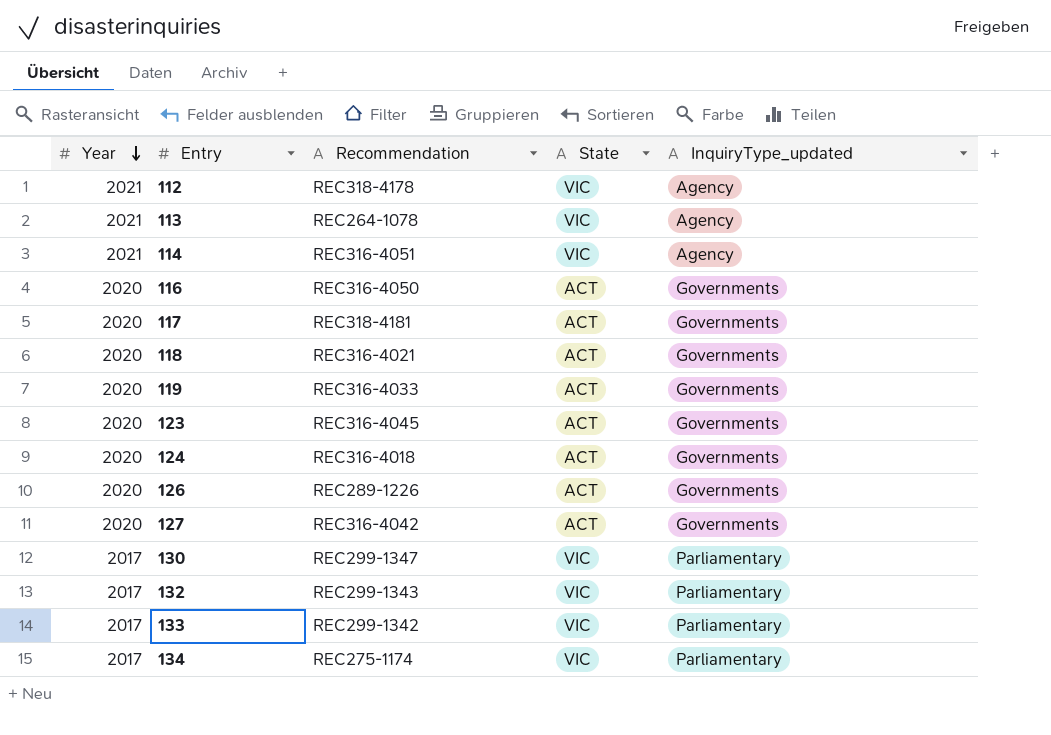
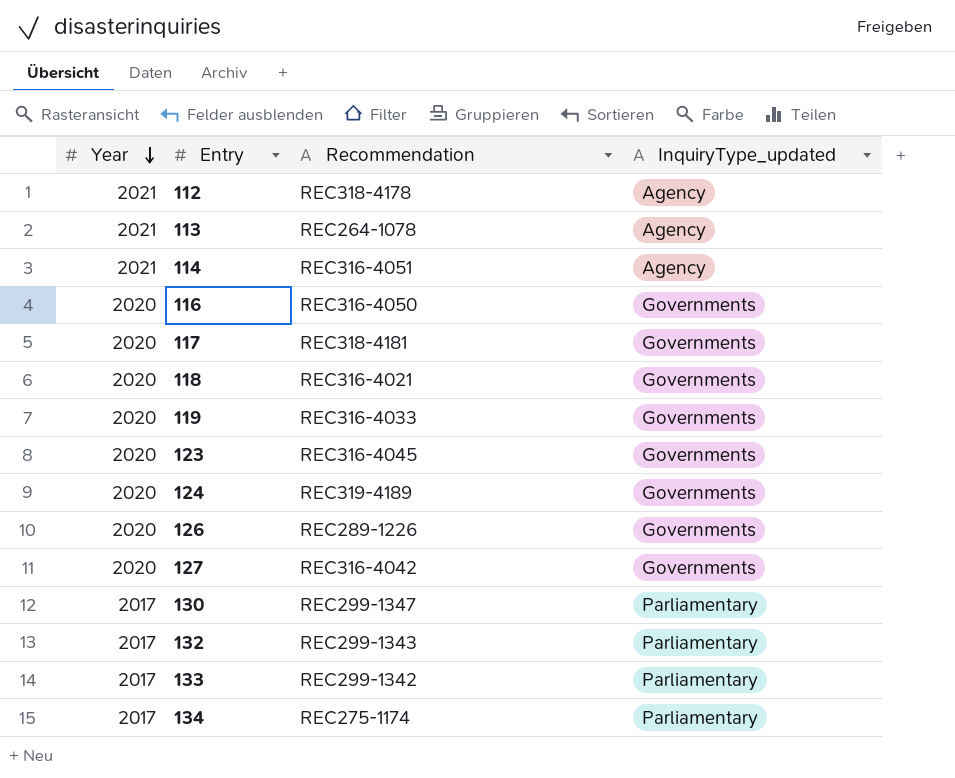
column State | position: 4 -> none
124 | Recommendation: REC316-4018 -> REC319-4189

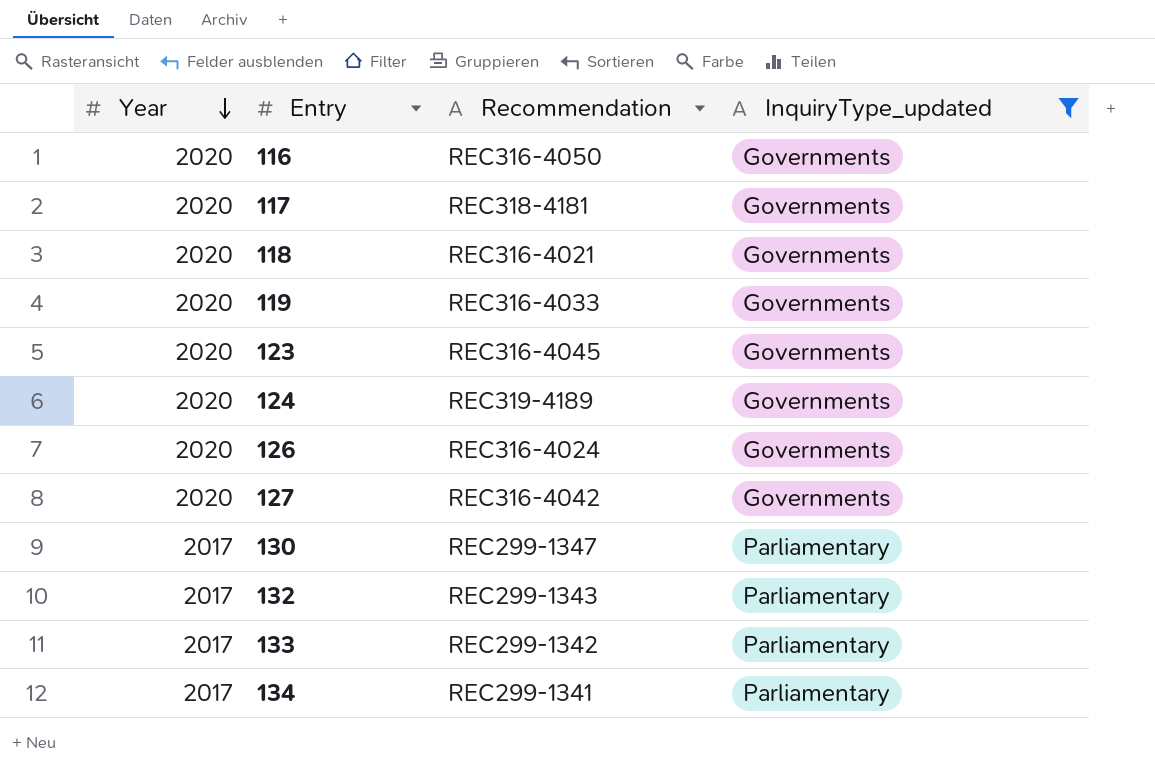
filter: none -> InquiryType_updated != Agency
126 | Recommendation: REC289-1226 -> REC316-4024
134 | Recommendation: REC275-1174 -> REC299-1341

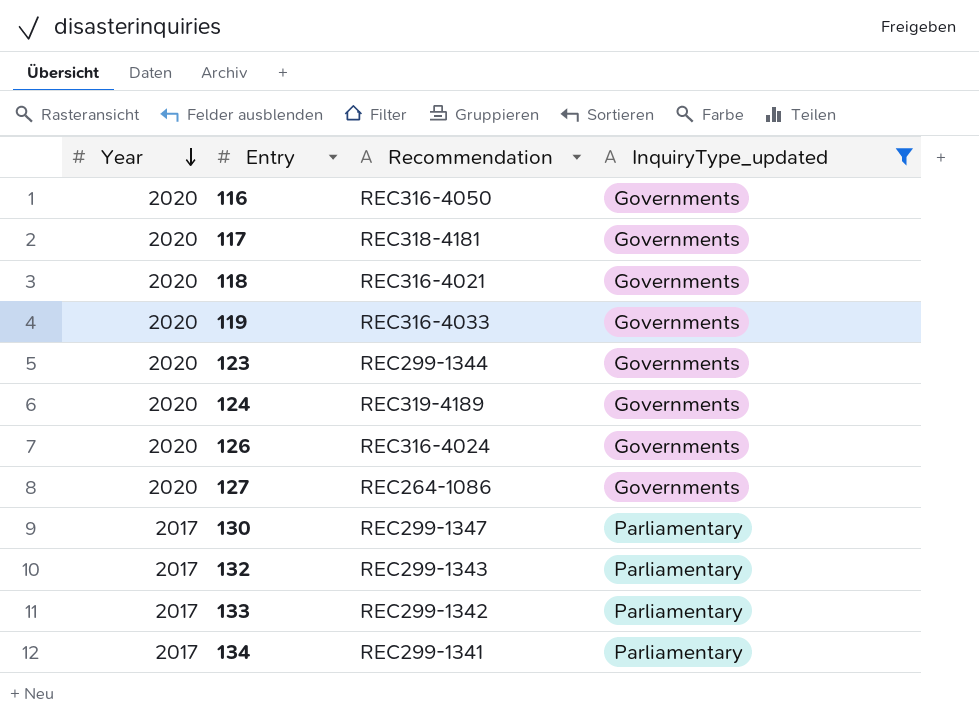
123 | Recommendation: REC316-4045 -> REC299-1344
127 | Recommendation: REC316-4042 -> REC264-1086

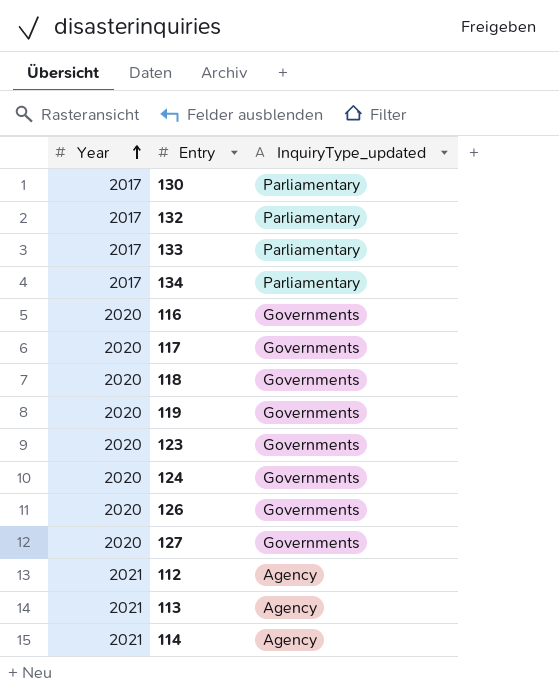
filter: InquiryType_updated != Agency -> none
row order: Year descending -> Year ascending
column Recommendation | position: 3 -> none

